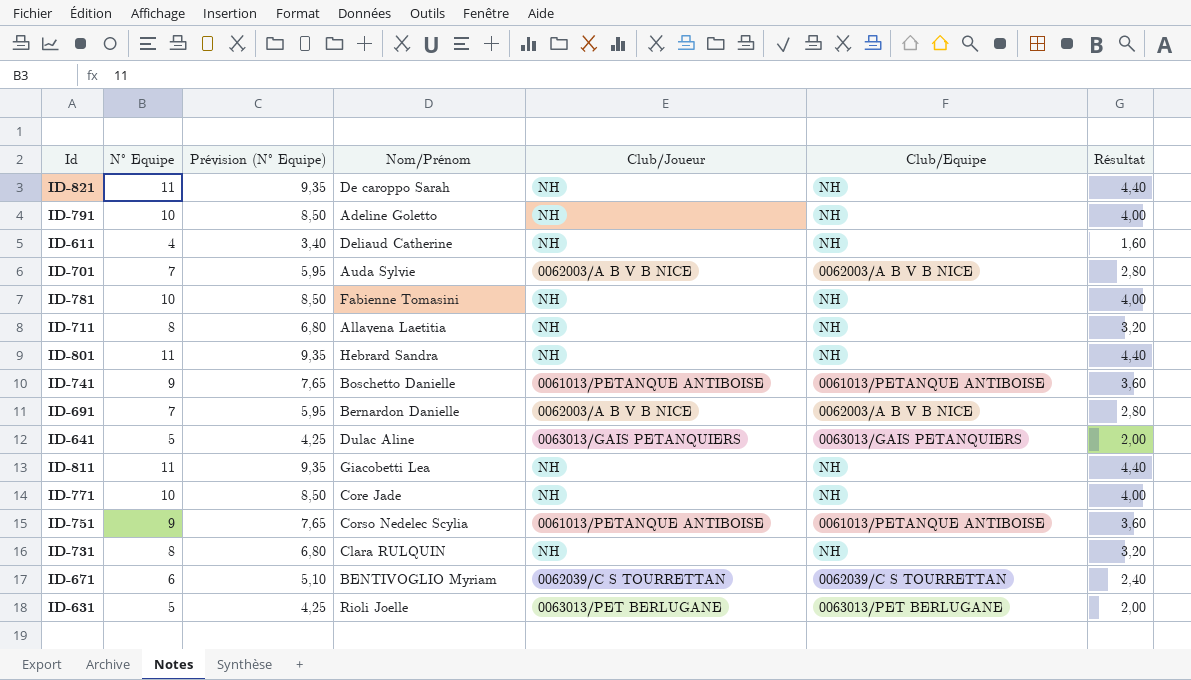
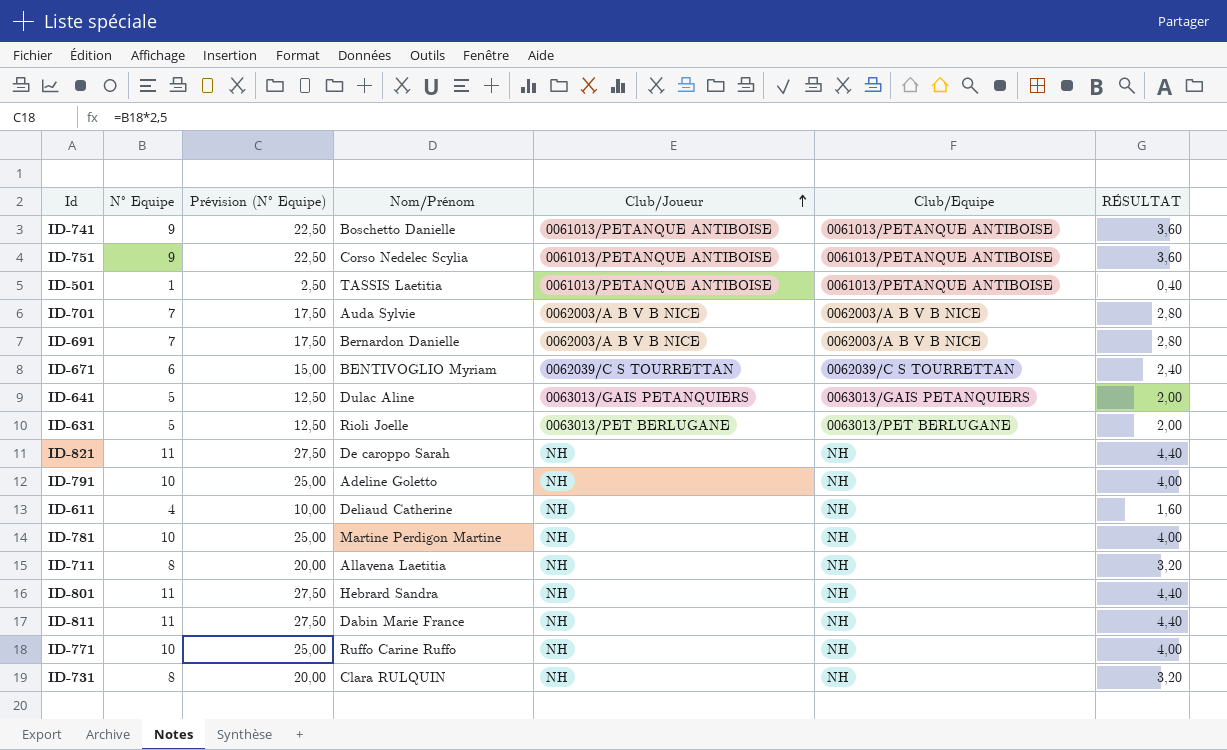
row order: none -> Club/Joueur ascending
column Prévision (N° Equipe) | formula: [N° Equipe] * 0,85 -> [N° Equipe] * 2,5
column name: Résultat -> RÉSULTAT
row ID-501: none -> 1 | 2,50 | TASSIS Laetitia | 0061013/PETANQUE ANTIBOISE | 0061013/PETANQUE ANTIBOISE | 0,40
ID-781 | Nom/Prénom: Fabienne Tomasini -> Martine Perdigon Martine
ID-811 | Nom/Prénom: Giacobetti Lea -> Dabin Marie France
ID-771 | Nom/Prénom: Core Jade -> Ruffo Carine Ruffo

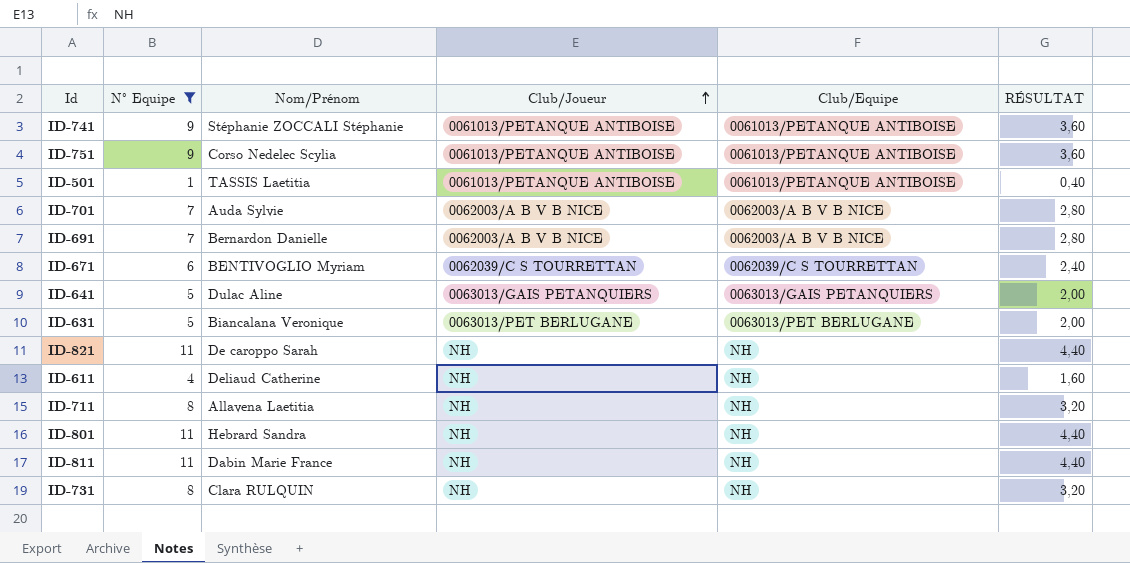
filter: none -> N° Equipe != 10
column Prévision (N° Equipe) | formula: [N° Equipe] * 2,5 -> none
ID-741 | Nom/Prénom: Boschetto Danielle -> Stéphanie ZOCCALI Stéphanie
ID-631 | Nom/Prénom: Rioli Joelle -> Biancalana Veronique

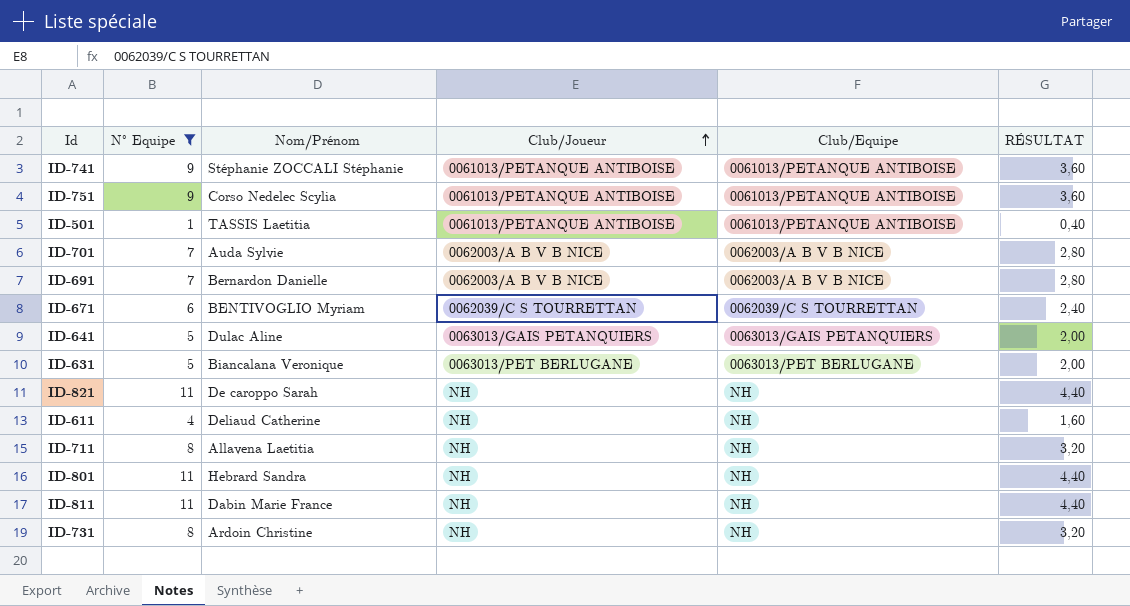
ID-731 | Nom/Prénom: Clara RULQUIN -> Ardoin Christine

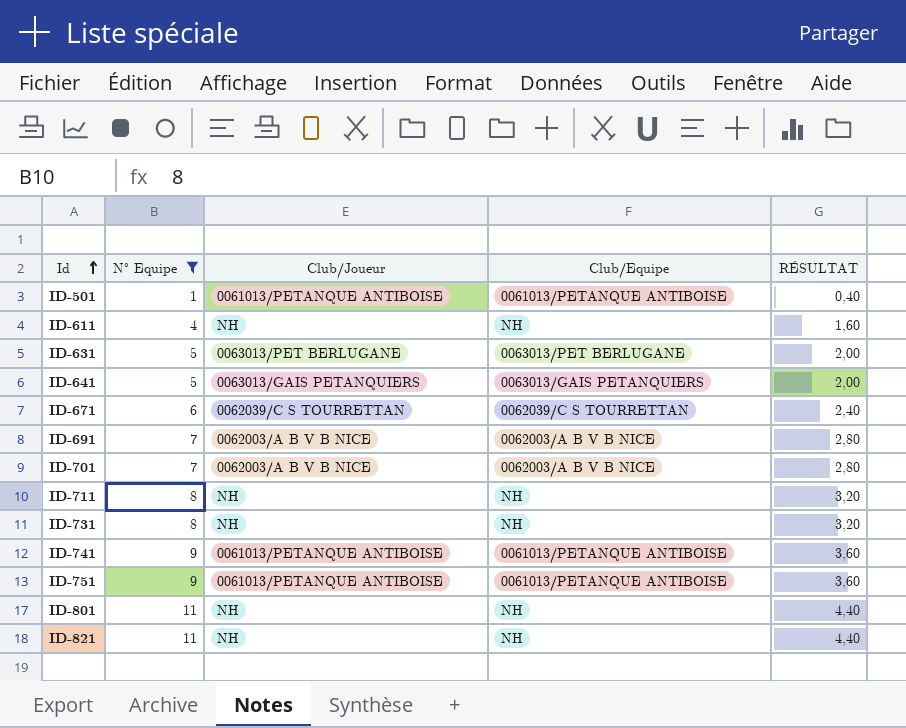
row order: Club/Joueur ascending -> Id ascending
column Nom/Prénom | position: 3 -> none
row ID-811: 11 | Dabin Marie France | NH | NH | 4,40 -> none

